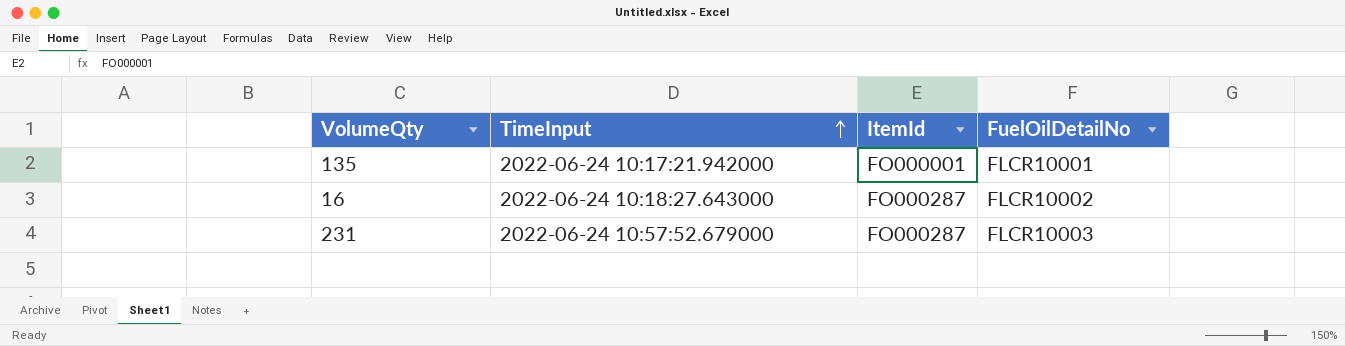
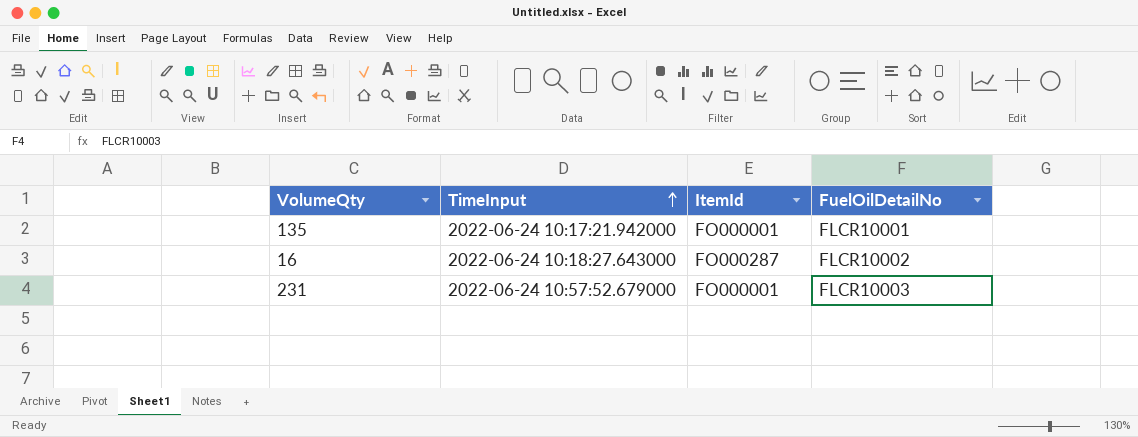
231 | ItemId: FO000287 -> FO000001

